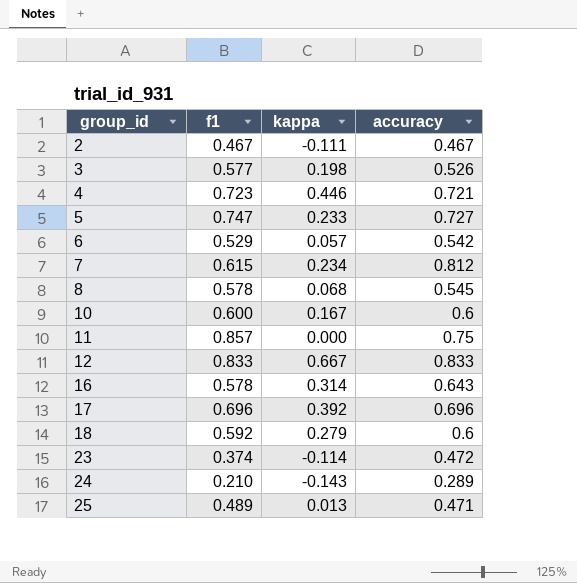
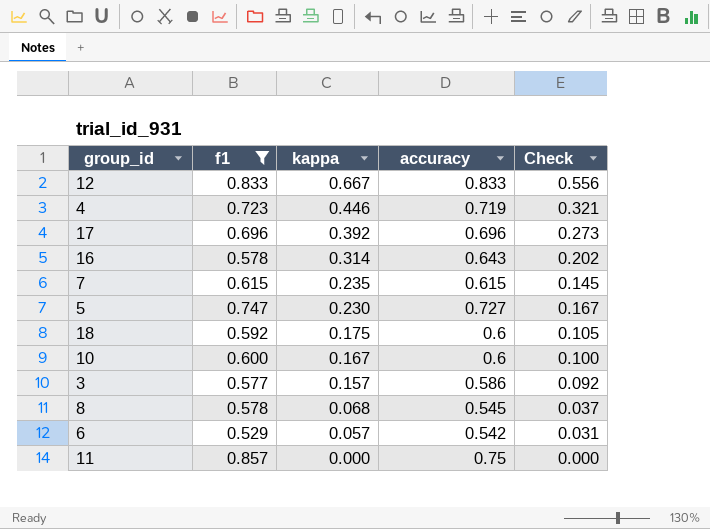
filter: none -> f1 >= 0.529
row order: group_id ascending -> kappa descending
column Check | formula: none -> [kappa] * [accuracy]
4 | accuracy: 0.721 -> 0.719
7 | kappa: 0.234 -> 0.235
7 | accuracy: 0.812 -> 0.615
5 | kappa: 0.233 -> 0.230
18 | kappa: 0.279 -> 0.175
3 | kappa: 0.198 -> 0.157
3 | accuracy: 0.526 -> 0.586

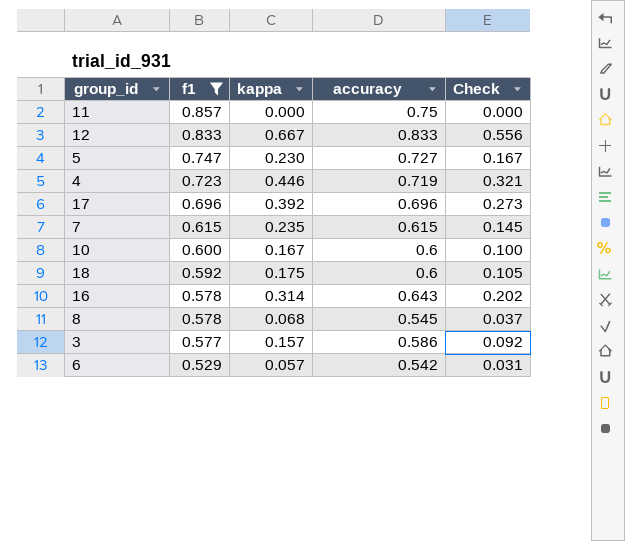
row order: kappa descending -> f1 descending

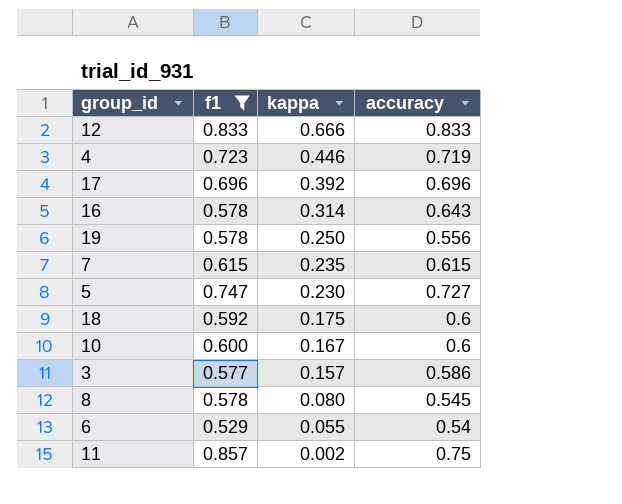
row order: f1 descending -> kappa descending
column Check | formula: [kappa] * [accuracy] -> none
12 | kappa: 0.667 -> 0.666
row 19: none -> 0.578 | 0.250 | 0.556
8 | kappa: 0.068 -> 0.080
6 | kappa: 0.057 -> 0.055
6 | accuracy: 0.542 -> 0.54
11 | kappa: 0.000 -> 0.002

